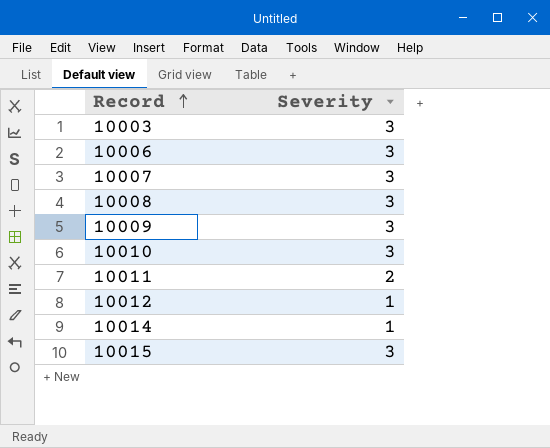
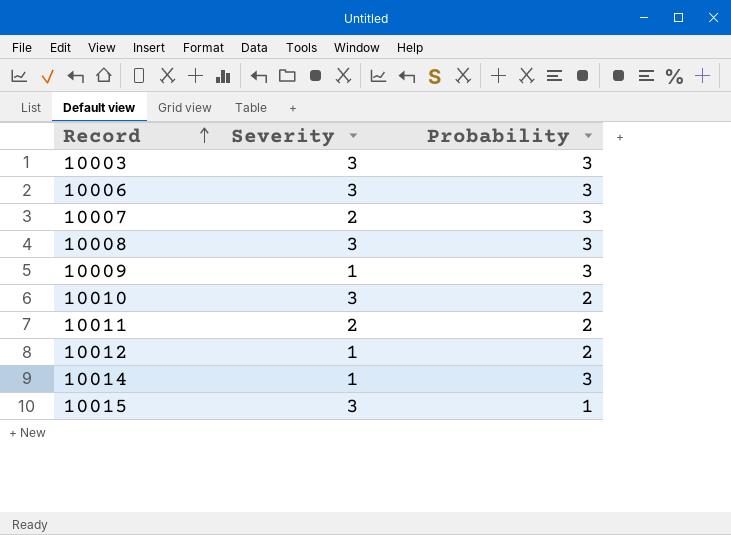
column Probability | position: none -> 3
10007 | Severity: 3 -> 2
10009 | Severity: 3 -> 1

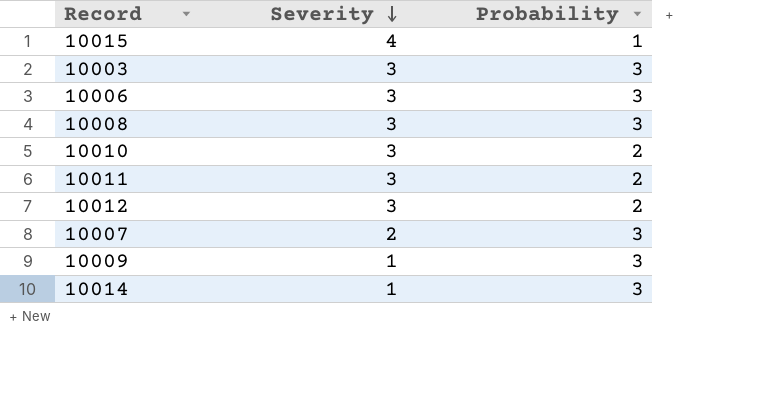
row order: Record ascending -> Severity descending
10015 | Severity: 3 -> 4
10011 | Severity: 2 -> 3
10012 | Severity: 1 -> 3

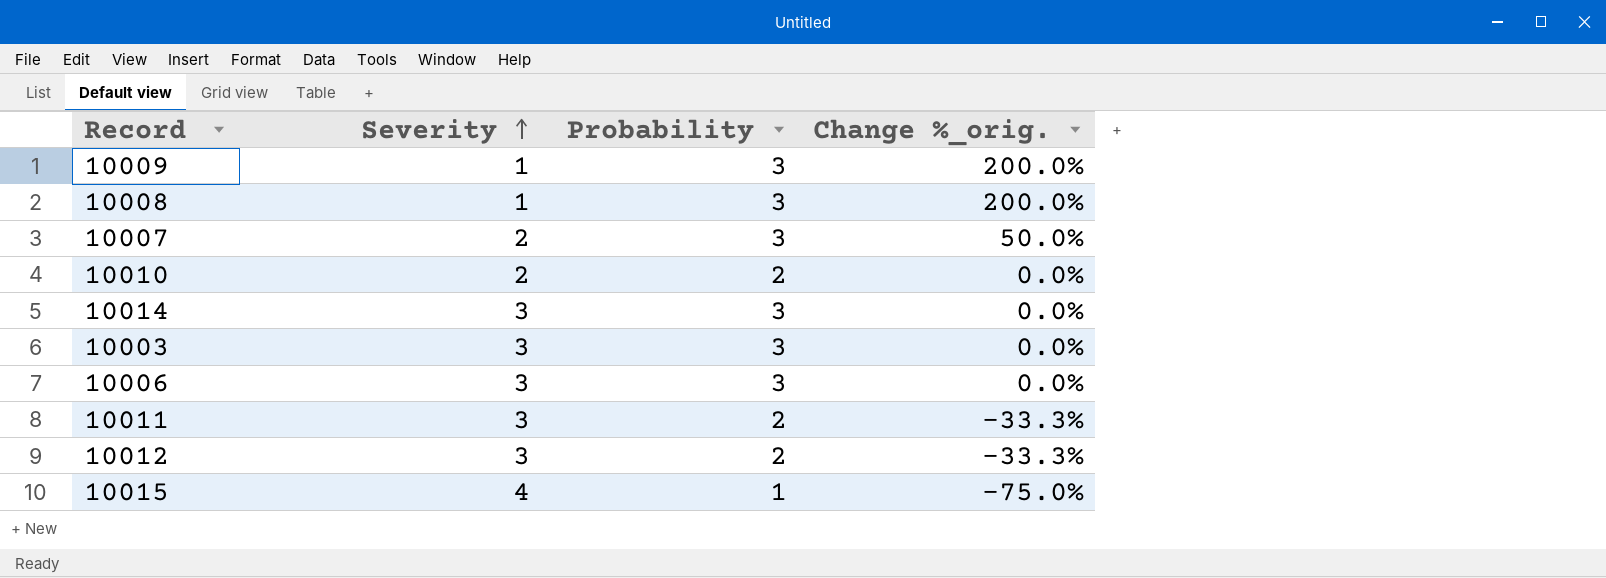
row order: Severity descending -> Severity ascending
column Change %_orig. | formula: none -> ([Probability] - [Severity]) / [Severity]
10008 | Severity: 3 -> 1
10010 | Severity: 3 -> 2
10014 | Severity: 1 -> 3

